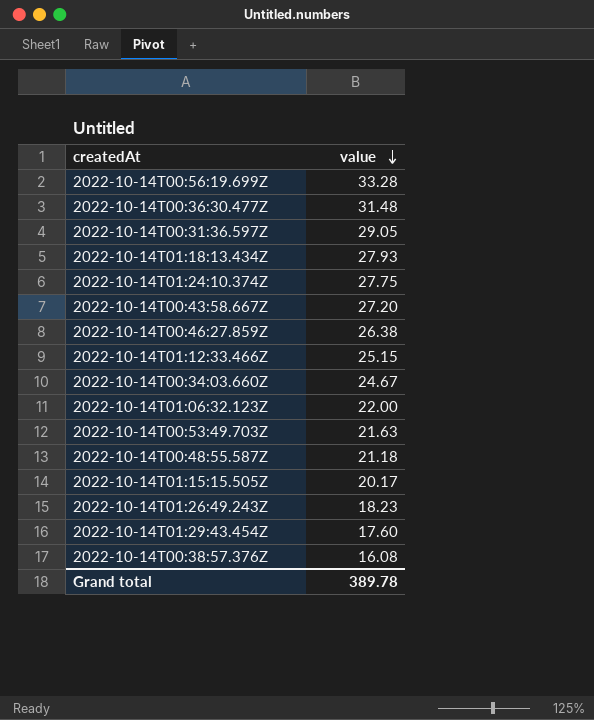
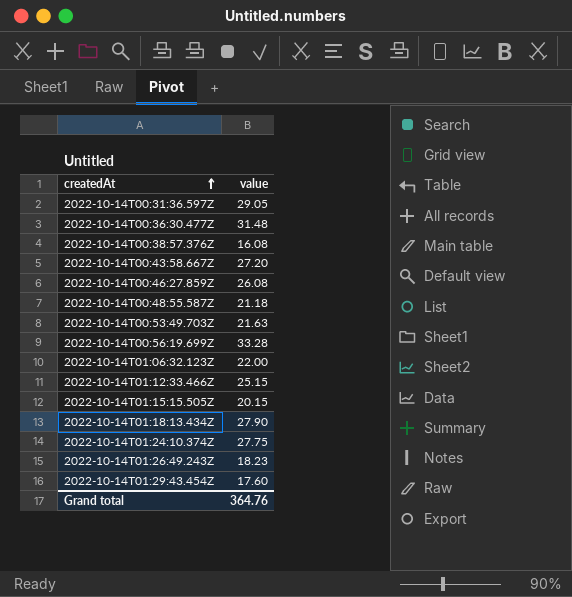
row order: value descending -> createdAt ascending
row 2022-10-14T00:34:03.660Z: 24.67 -> none
2022-10-14T00:46:27.859Z | value: 26.38 -> 26.08
2022-10-14T01:15:15.505Z | value: 20.17 -> 20.15
2022-10-14T01:18:13.434Z | value: 27.93 -> 27.90
Grand total | value: 389.78 -> 364.76

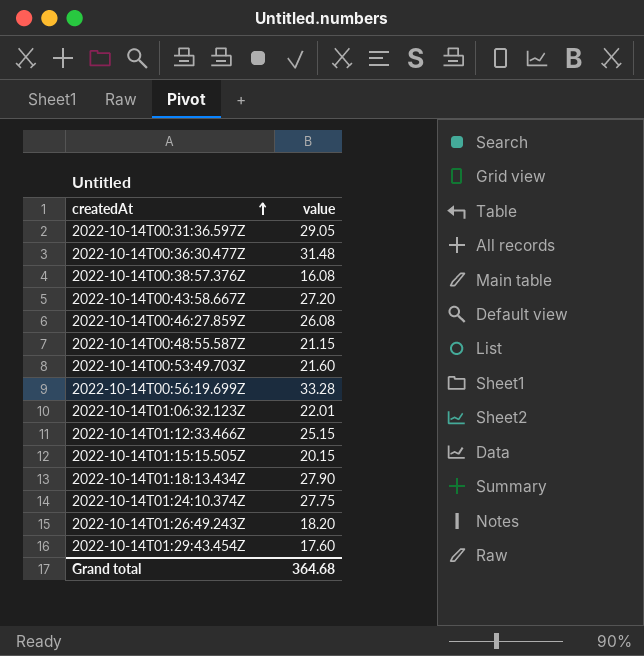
2022-10-14T00:48:55.587Z | value: 21.18 -> 21.15
2022-10-14T00:53:49.703Z | value: 21.63 -> 21.60
2022-10-14T01:06:32.123Z | value: 22.00 -> 22.01
2022-10-14T01:26:49.243Z | value: 18.23 -> 18.20
Grand total | value: 364.76 -> 364.68

